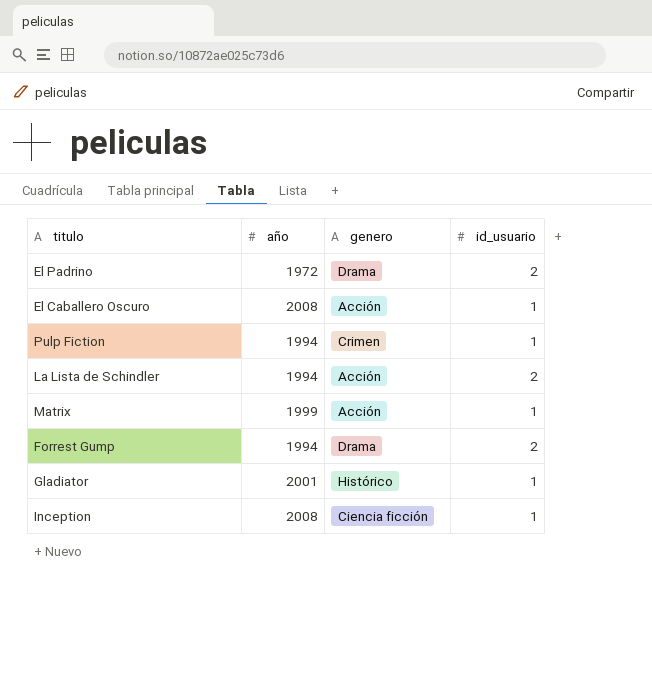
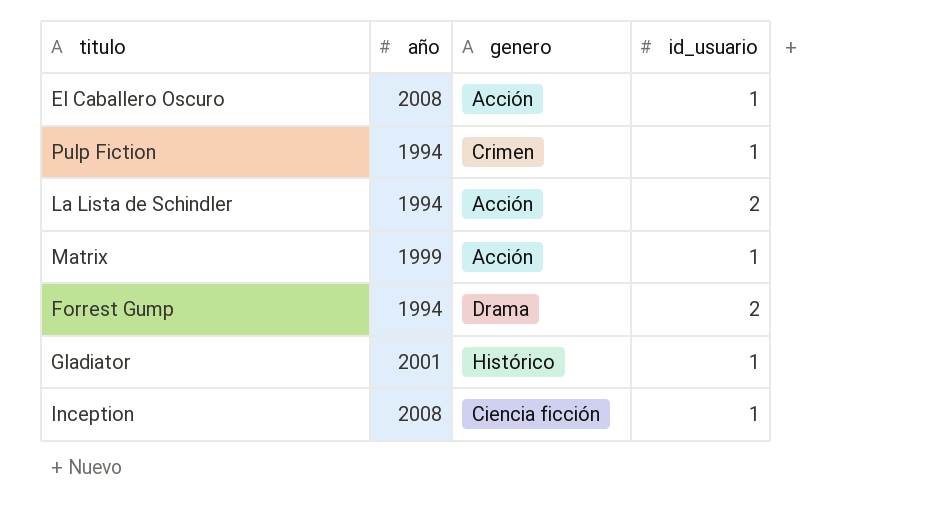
row El Padrino: 1972 | Drama | 2 -> none

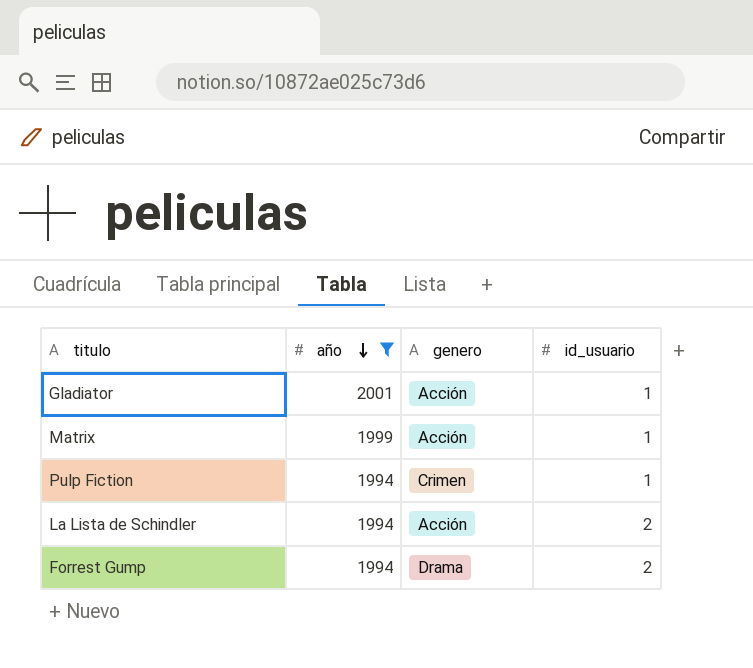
filter: none -> año != 2008
row order: none -> año descending
Gladiator | genero: Histórico -> Acción

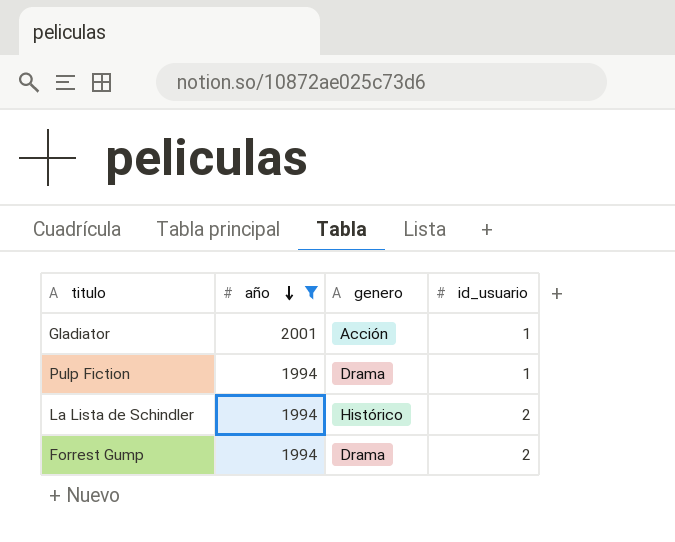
row Matrix: 1999 | Acción | 1 -> none
Pulp Fiction | genero: Crimen -> Drama
La Lista de Schindler | genero: Acción -> Histórico

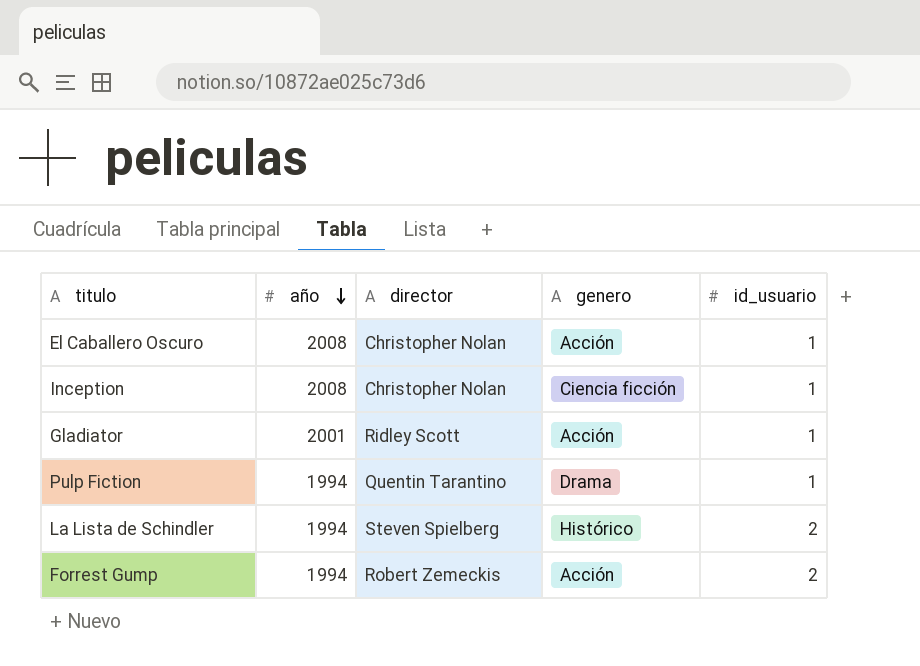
filter: año != 2008 -> none
column director | position: none -> 3
Forrest Gump | genero: Drama -> Acción

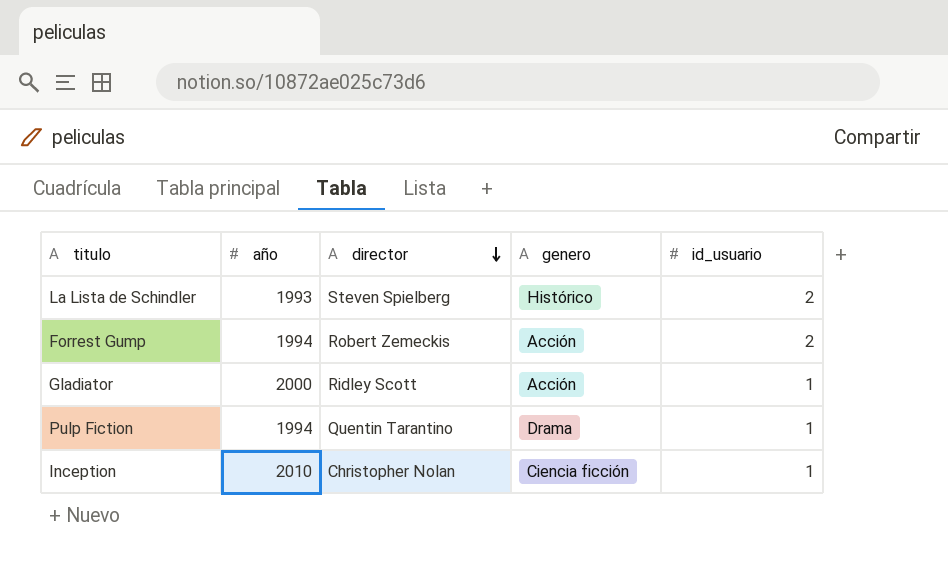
row order: año descending -> director descending
row El Caballero Oscuro: 2008 | Christopher Nolan | Acción | 1 -> none
La Lista de Schindler | año: 1994 -> 1993
Gladiator | año: 2001 -> 2000
Inception | año: 2008 -> 2010

